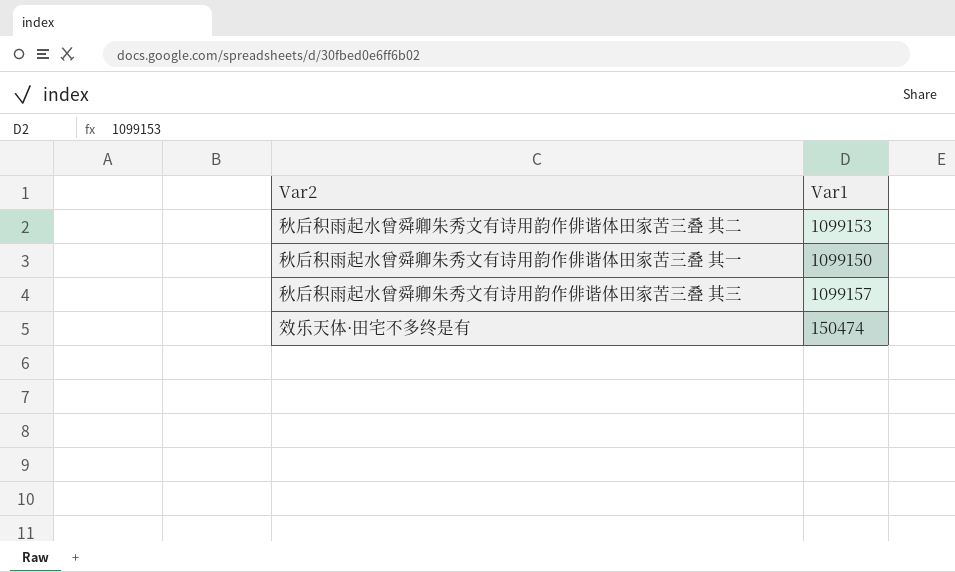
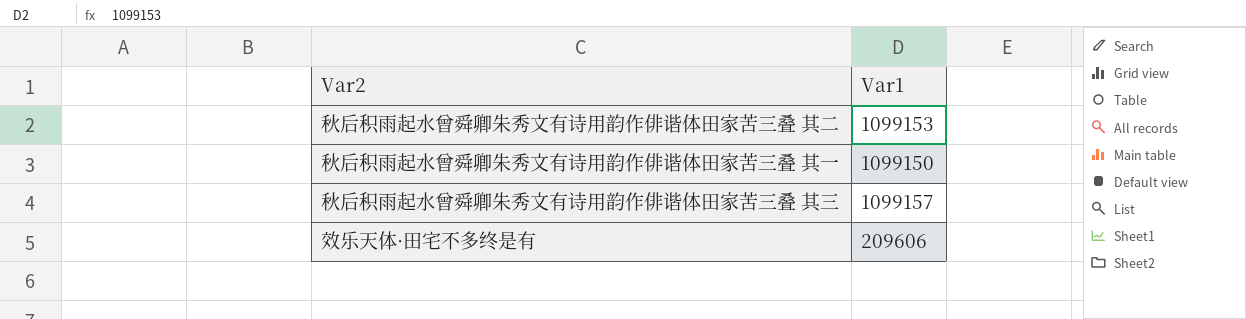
效乐天体·田宅不多终是有 | Var1: 150474 -> 209606

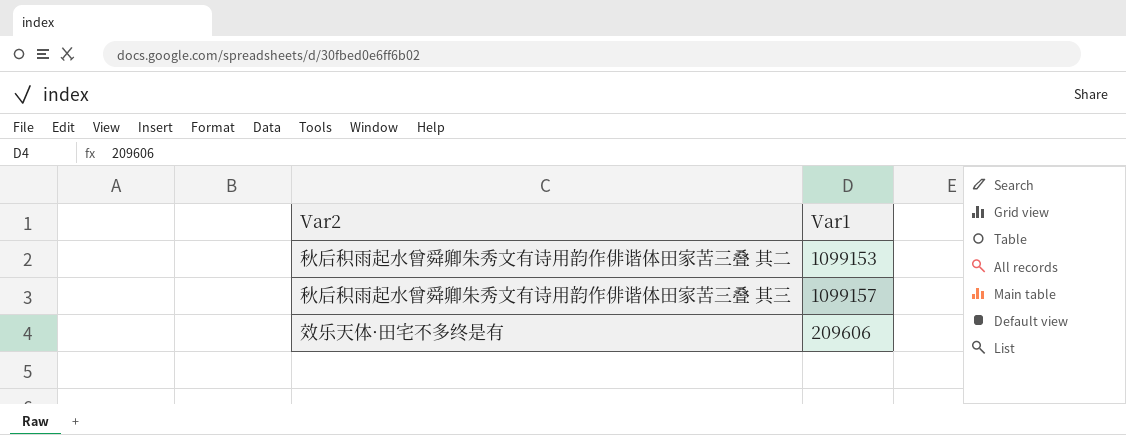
row 秋后积雨起水曾舜卿朱秀文有诗用韵作俳谐体田家苦三叠 其一: 1099150 -> none

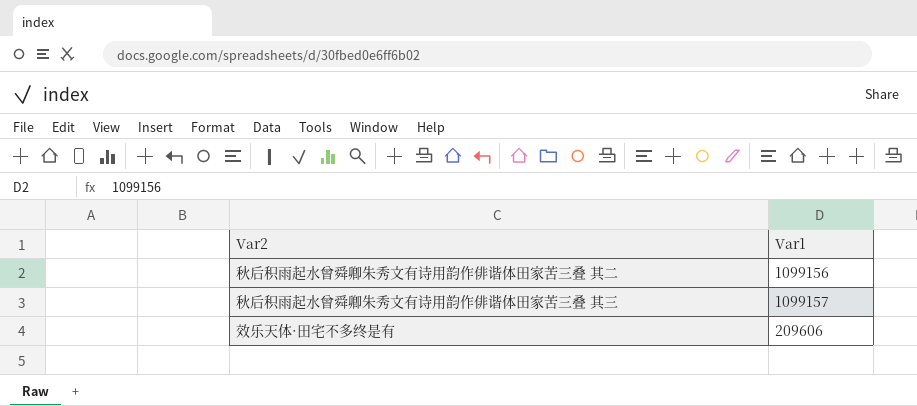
秋后积雨起水曾舜卿朱秀文有诗用韵作俳谐体田家苦三叠 其二 | Var1: 1099153 -> 1099156

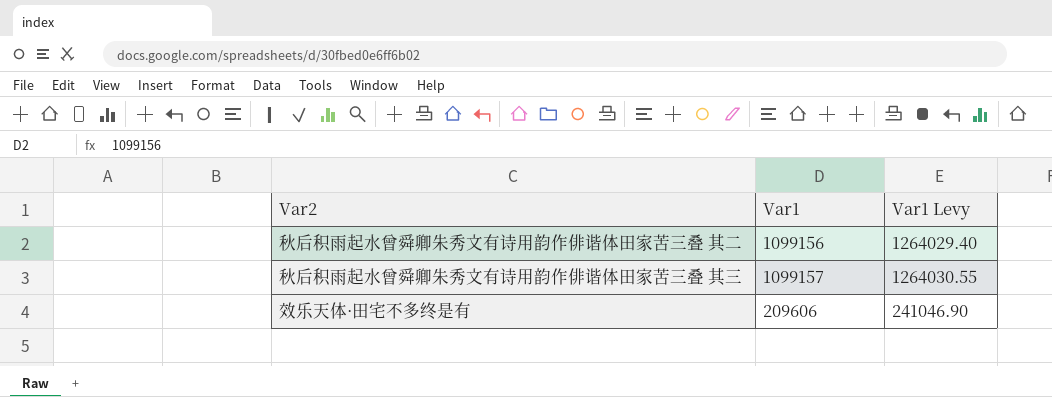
column Var1 Levy | formula: none -> [Var1] * 1.15

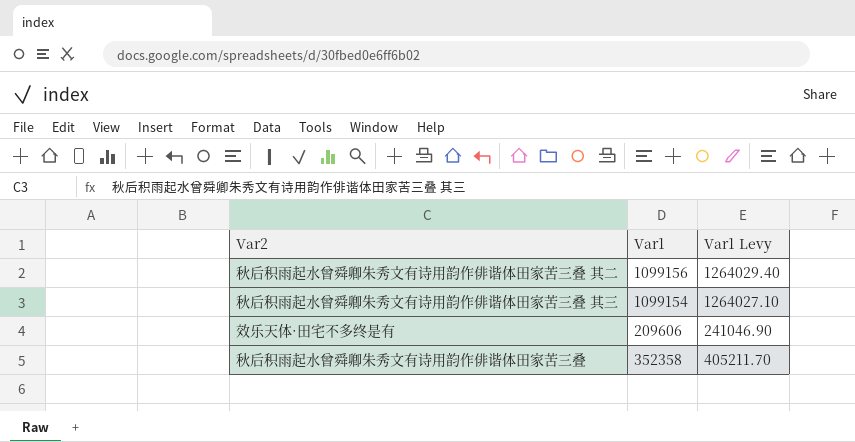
秋后积雨起水曾舜卿朱秀文有诗用韵作俳谐体田家苦三叠 其三 | Var1: 1099157 -> 1099154
秋后积雨起水曾舜卿朱秀文有诗用韵作俳谐体田家苦三叠 其三 | Var1 Levy: 1264030.55 -> 1264027.10
row 秋后积雨起水曾舜卿朱秀文有诗用韵作俳谐体田家苦三叠: none -> 352358 | 405211.70

